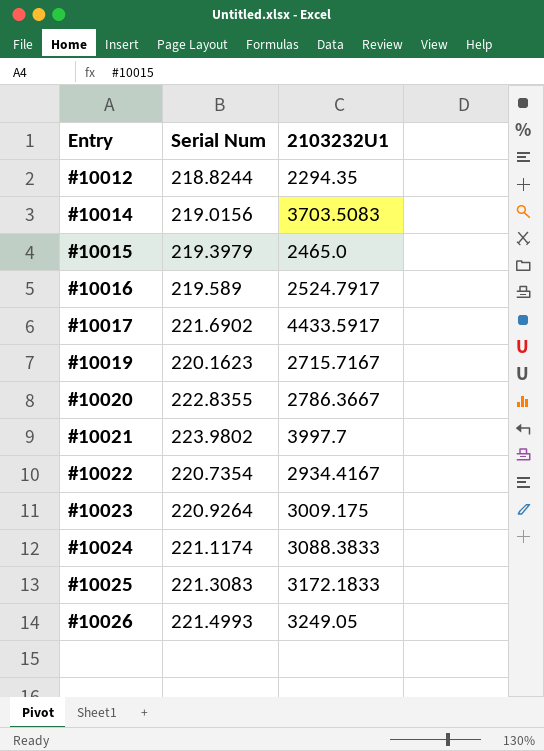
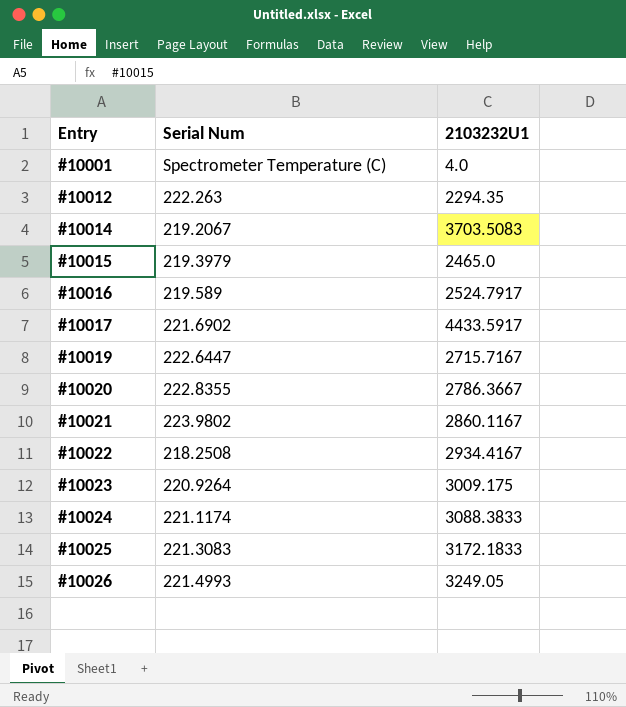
row #10001: none -> Spectrometer Temperature (C) | 4.0
#10012 | Serial Num: 218.8244 -> 222.263
#10014 | Serial Num: 219.0156 -> 219.2067
#10019 | Serial Num: 220.1623 -> 222.6447
#10021 | 2103232U1: 3997.7 -> 2860.1167
#10022 | Serial Num: 220.7354 -> 218.2508

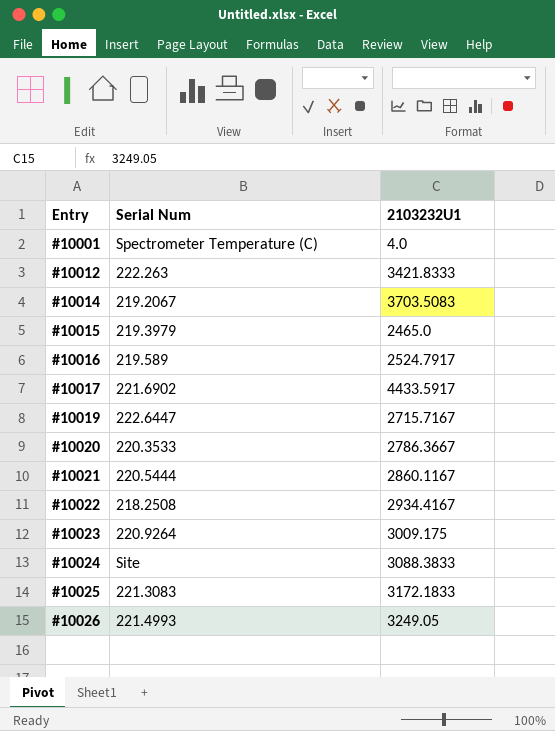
#10012 | 2103232U1: 2294.35 -> 3421.8333
#10020 | Serial Num: 222.8355 -> 220.3533
#10021 | Serial Num: 223.9802 -> 220.5444
#10024 | Serial Num: 221.1174 -> Site

